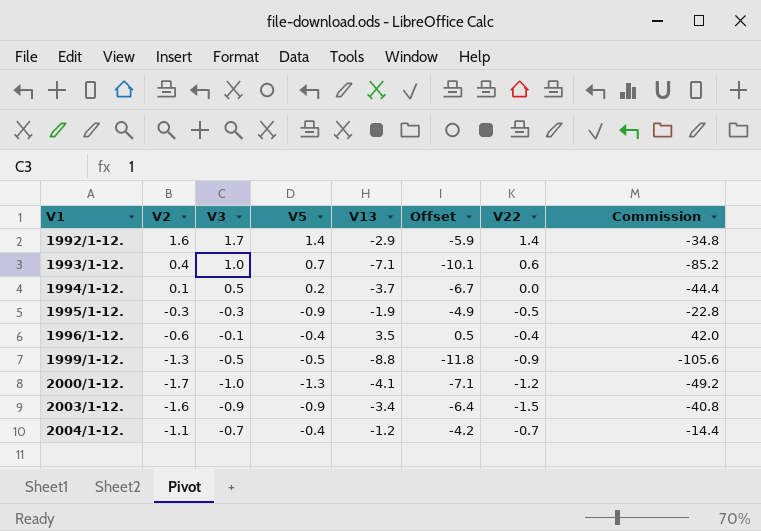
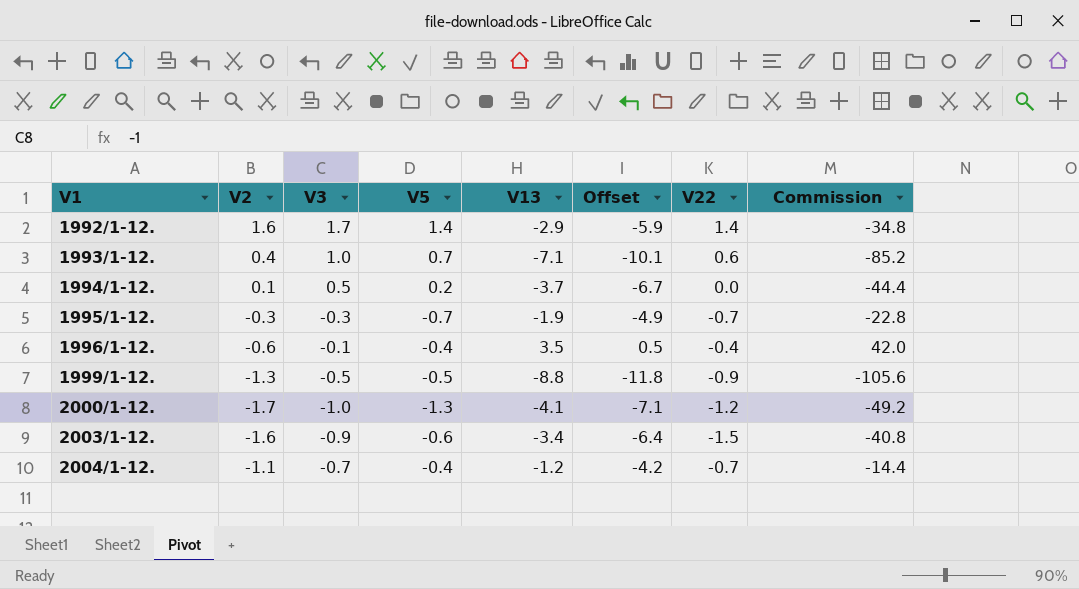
1995/1-12. | V5: -0.9 -> -0.7
1995/1-12. | V22: -0.5 -> -0.7
2003/1-12. | V5: -0.9 -> -0.6

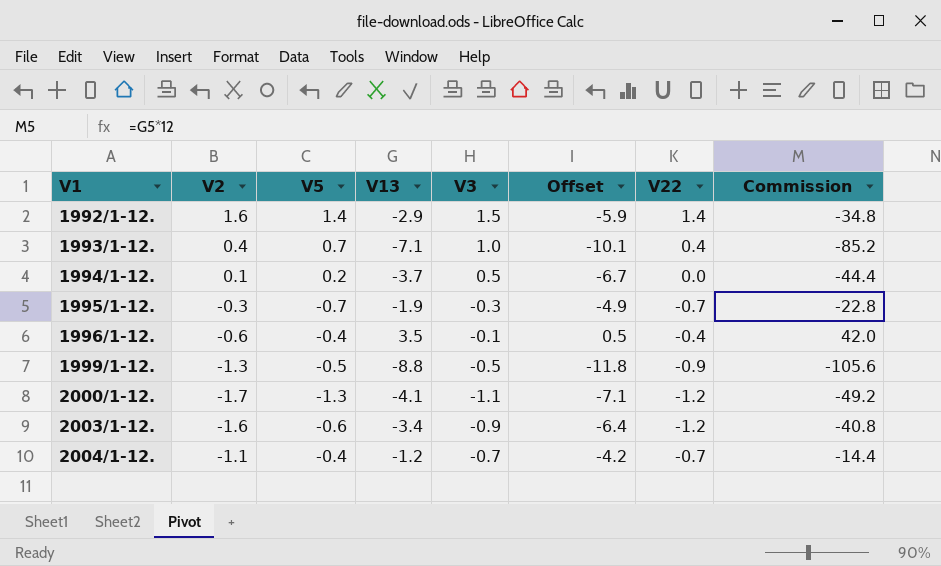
column V3 | position: 3 -> 5
1992/1-12. | V3: 1.7 -> 1.5
1993/1-12. | V22: 0.6 -> 0.4
2000/1-12. | V3: -1.0 -> -1.1
2003/1-12. | V22: -1.5 -> -1.2

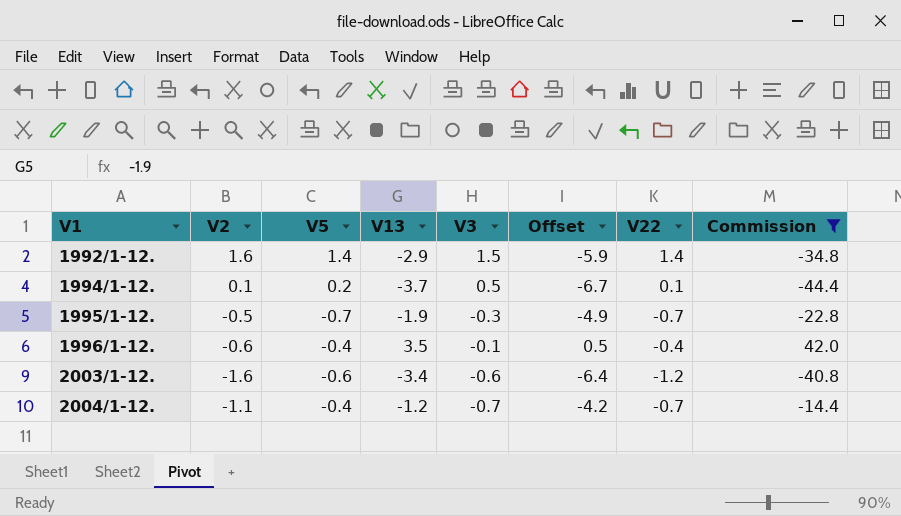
filter: none -> Commission >= -44.4
1994/1-12. | V22: 0.0 -> 0.1
1995/1-12. | V2: -0.3 -> -0.5
2003/1-12. | V3: -0.9 -> -0.6

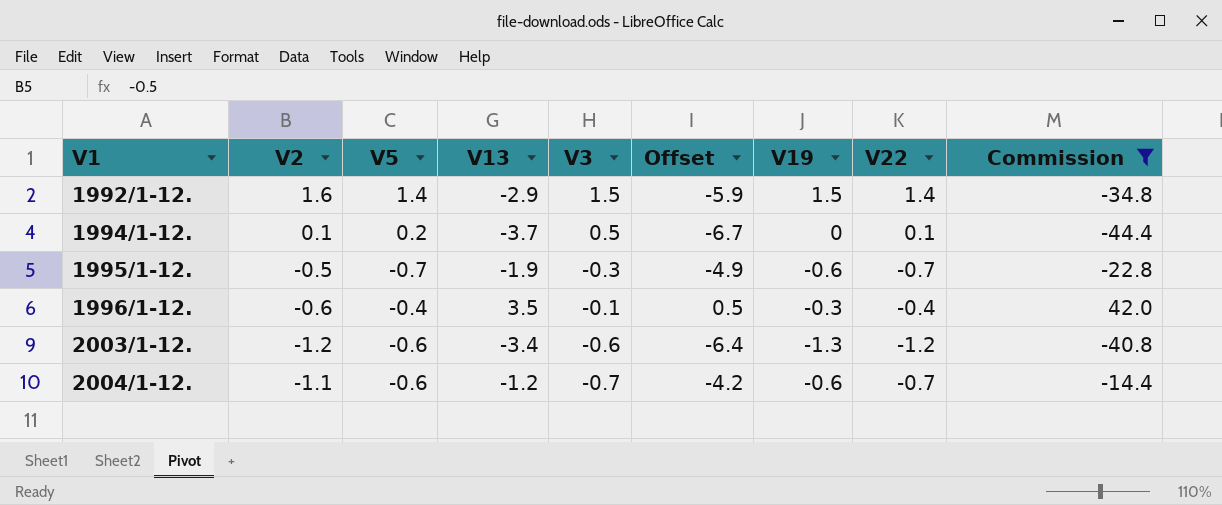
column V19 | position: none -> 7
2003/1-12. | V2: -1.6 -> -1.2
2004/1-12. | V5: -0.4 -> -0.6

